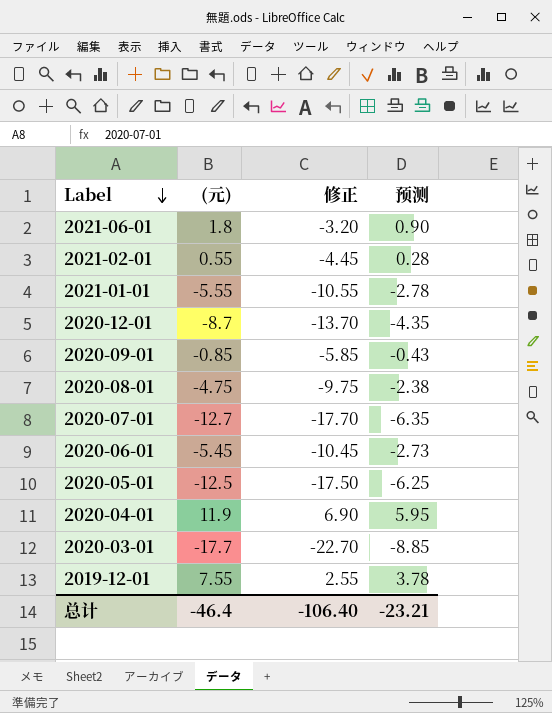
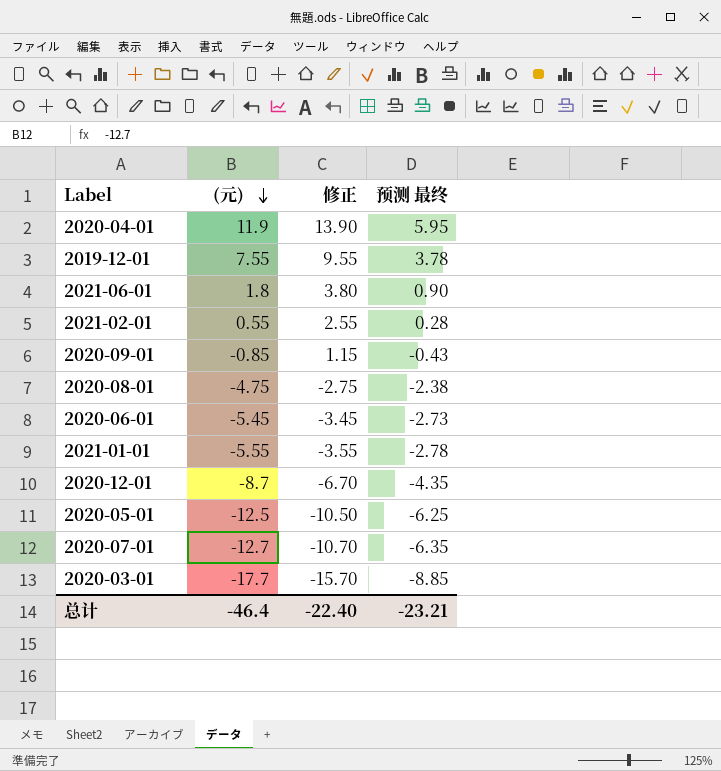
row order: Label descending -> (元) descending
column 修正 | formula: [(元)] - 5 -> [(元)] + 2
column name: 预测 -> 预测 最终
总计 | 修正: -106.40 -> -22.40

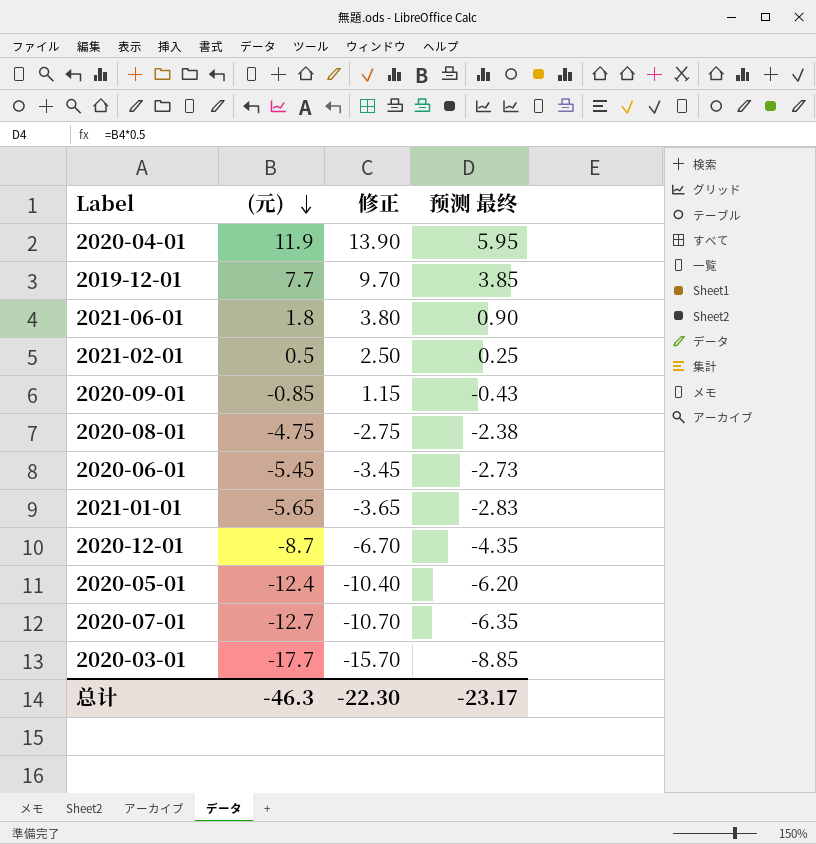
2019-12-01 | (元): 7.55 -> 7.7
2019-12-01 | 修正: 9.55 -> 9.70
2019-12-01 | 预测 最终: 3.78 -> 3.85
2021-02-01 | (元): 0.55 -> 0.5
2021-02-01 | 修正: 2.55 -> 2.50
2021-02-01 | 预测 最终: 0.28 -> 0.25
2021-01-01 | (元): -5.55 -> -5.65
2021-01-01 | 修正: -3.55 -> -3.65
2021-01-01 | 预测 最终: -2.78 -> -2.83
2020-05-01 | (元): -12.5 -> -12.4
2020-05-01 | 修正: -10.50 -> -10.40
2020-05-01 | 预测 最终: -6.25 -> -6.20
总计 | (元): -46.4 -> -46.3
总计 | 修正: -22.40 -> -22.30
总计 | 预测 最终: -23.21 -> -23.17

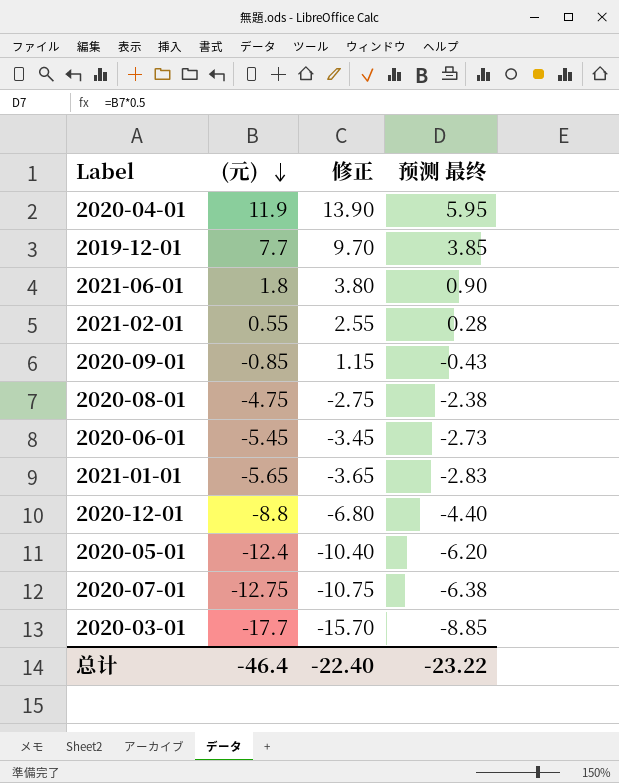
2021-02-01 | (元): 0.5 -> 0.55
2021-02-01 | 修正: 2.50 -> 2.55
2021-02-01 | 预测 最终: 0.25 -> 0.28
2020-12-01 | (元): -8.7 -> -8.8
2020-12-01 | 修正: -6.70 -> -6.80
2020-12-01 | 预测 最终: -4.35 -> -4.40
2020-07-01 | (元): -12.7 -> -12.75
2020-07-01 | 修正: -10.70 -> -10.75
2020-07-01 | 预测 最终: -6.35 -> -6.38
总计 | (元): -46.3 -> -46.4
总计 | 修正: -22.30 -> -22.40
总计 | 预测 最终: -23.17 -> -23.22

